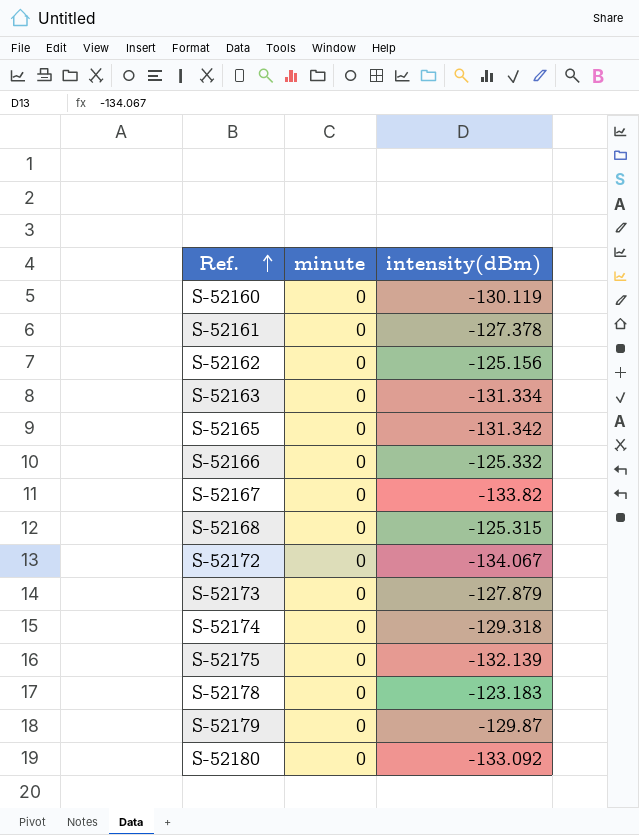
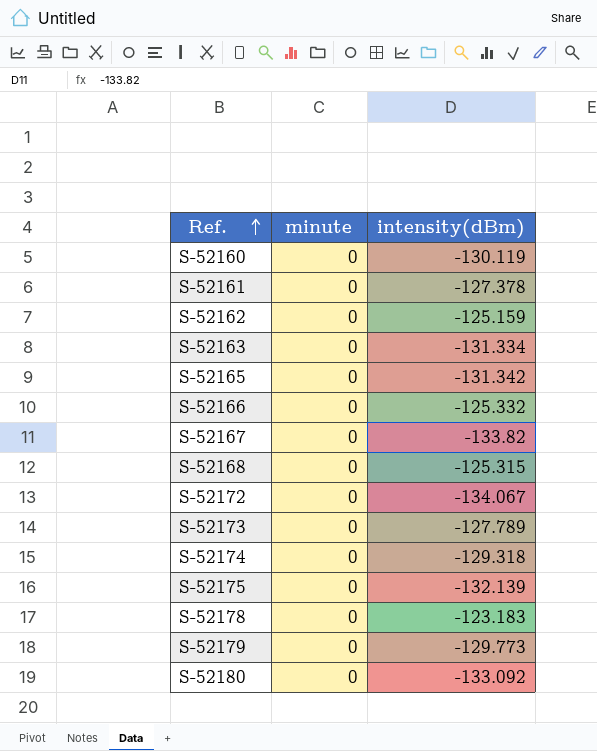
S-52162 | intensity(dBm): -125.156 -> -125.159
S-52173 | intensity(dBm): -127.879 -> -127.789
S-52179 | intensity(dBm): -129.87 -> -129.773

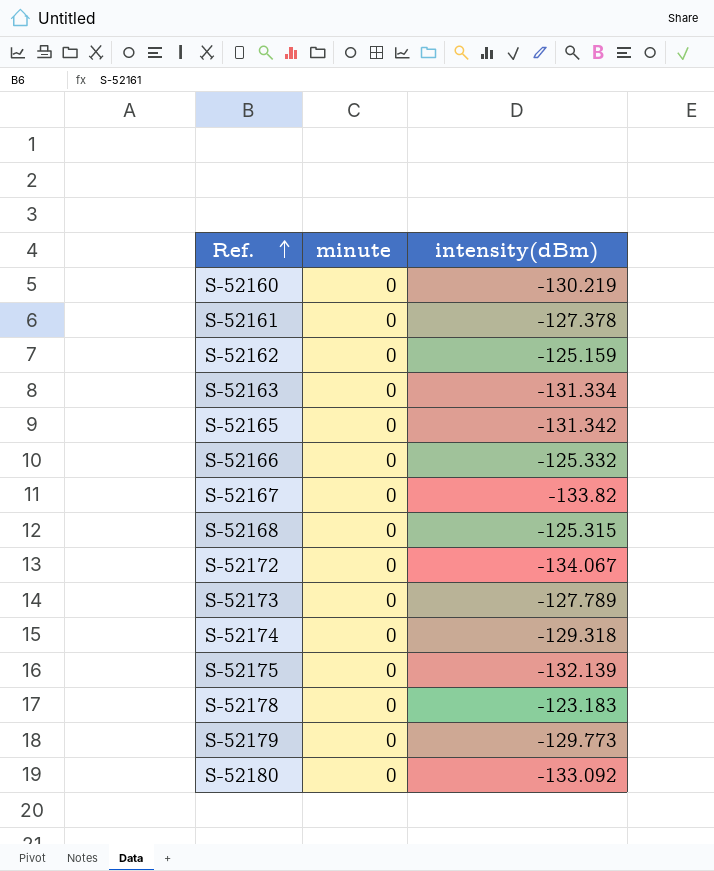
S-52160 | intensity(dBm): -130.119 -> -130.219

